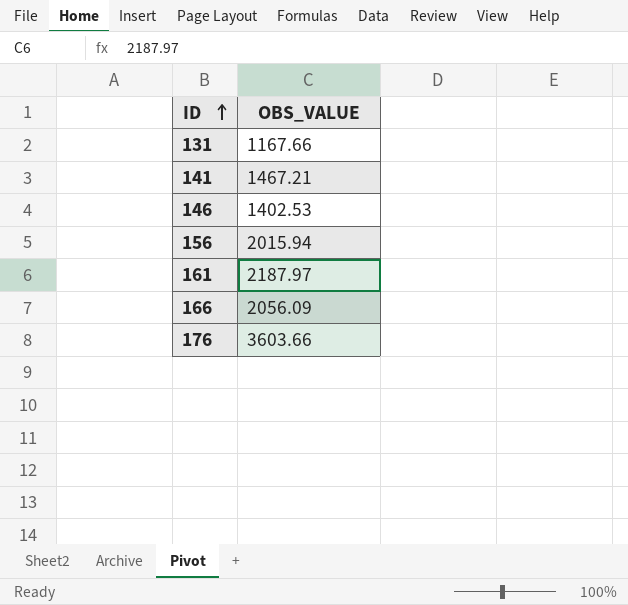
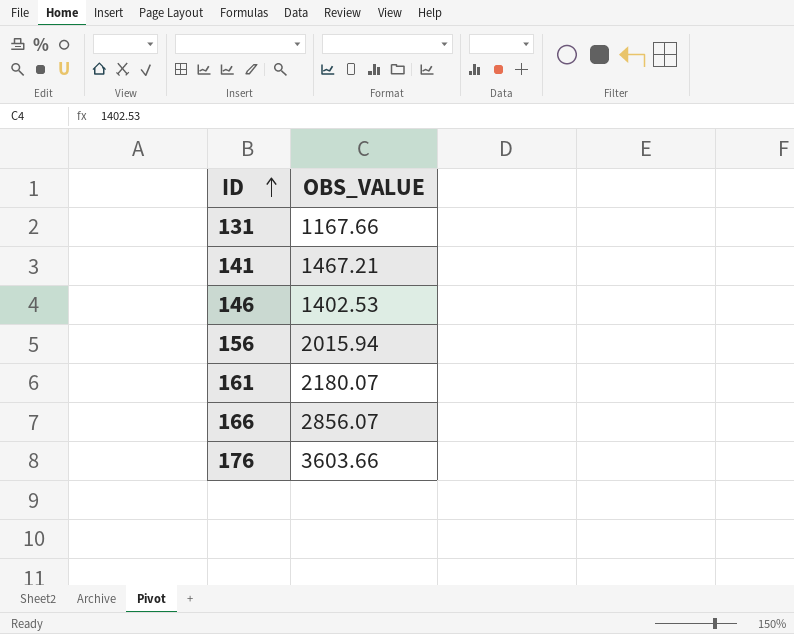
161 | OBS_VALUE: 2187.97 -> 2180.07
166 | OBS_VALUE: 2056.09 -> 2856.07

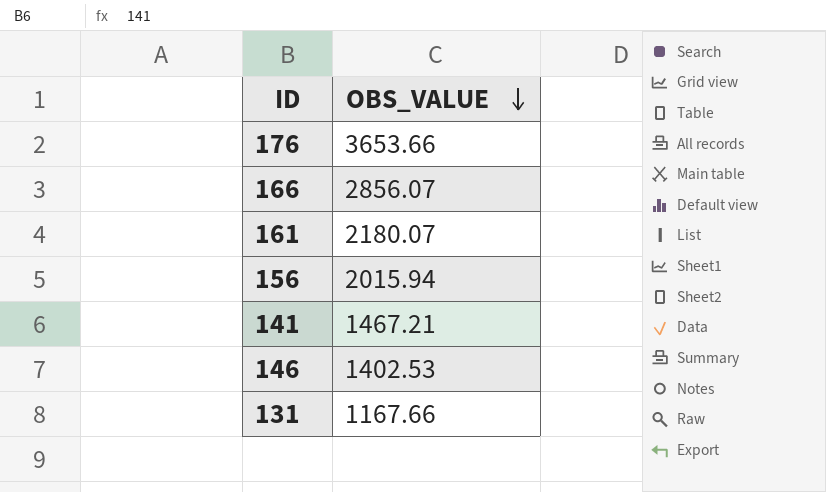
row order: ID ascending -> OBS_VALUE descending
176 | OBS_VALUE: 3603.66 -> 3653.66

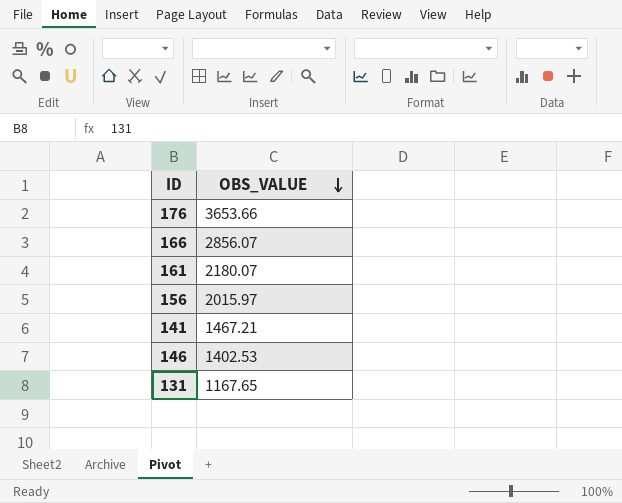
156 | OBS_VALUE: 2015.94 -> 2015.97
131 | OBS_VALUE: 1167.66 -> 1167.65

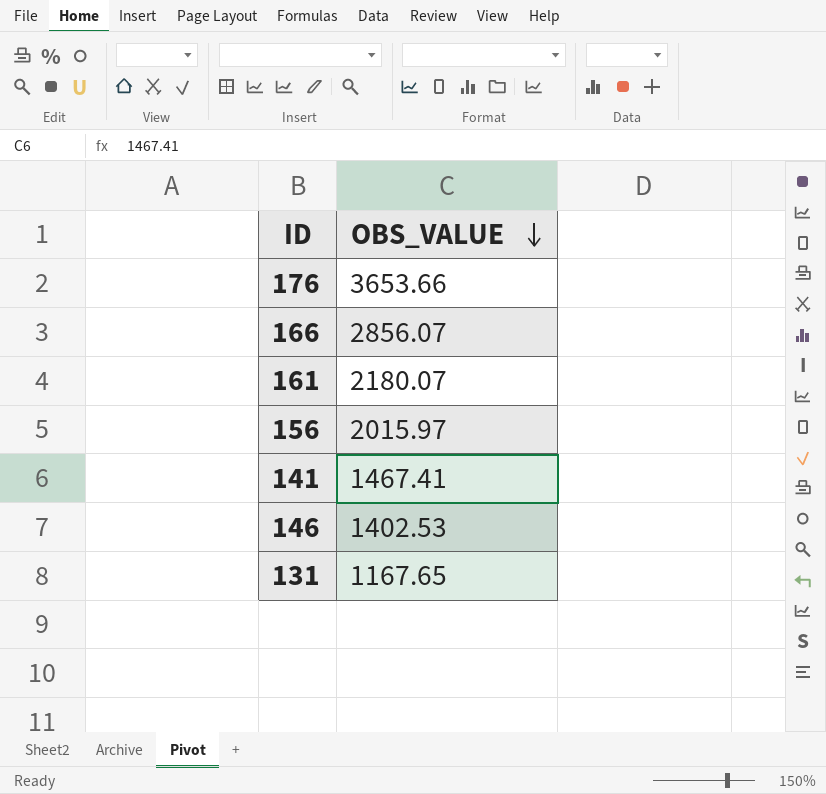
141 | OBS_VALUE: 1467.21 -> 1467.41

